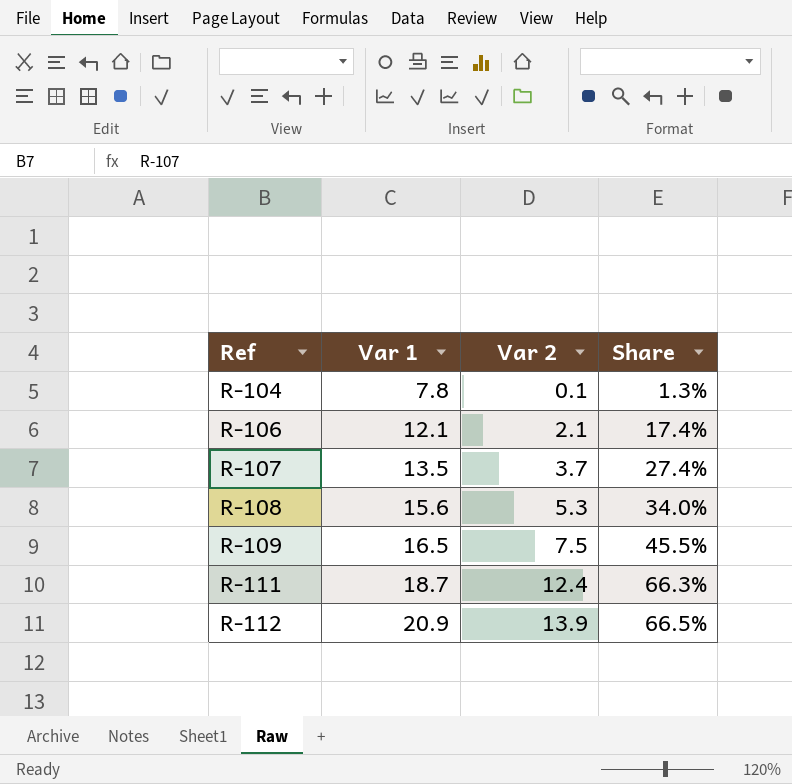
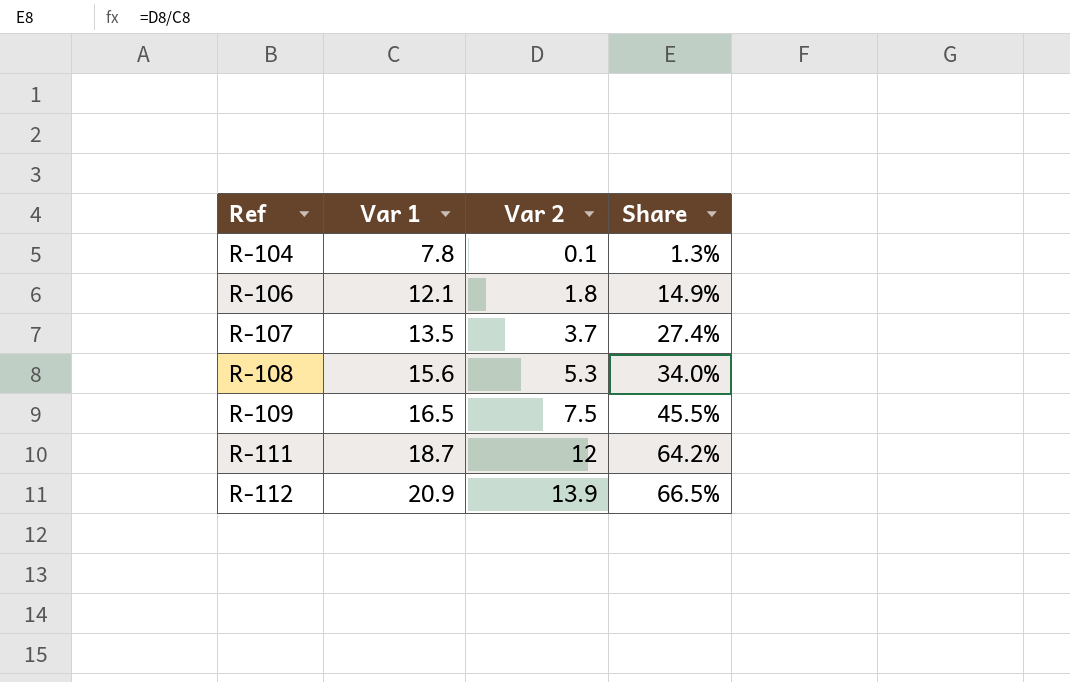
R-106 | Var 2: 2.1 -> 1.8
R-106 | Share: 17.4% -> 14.9%
R-111 | Var 2: 12.4 -> 12
R-111 | Share: 66.3% -> 64.2%

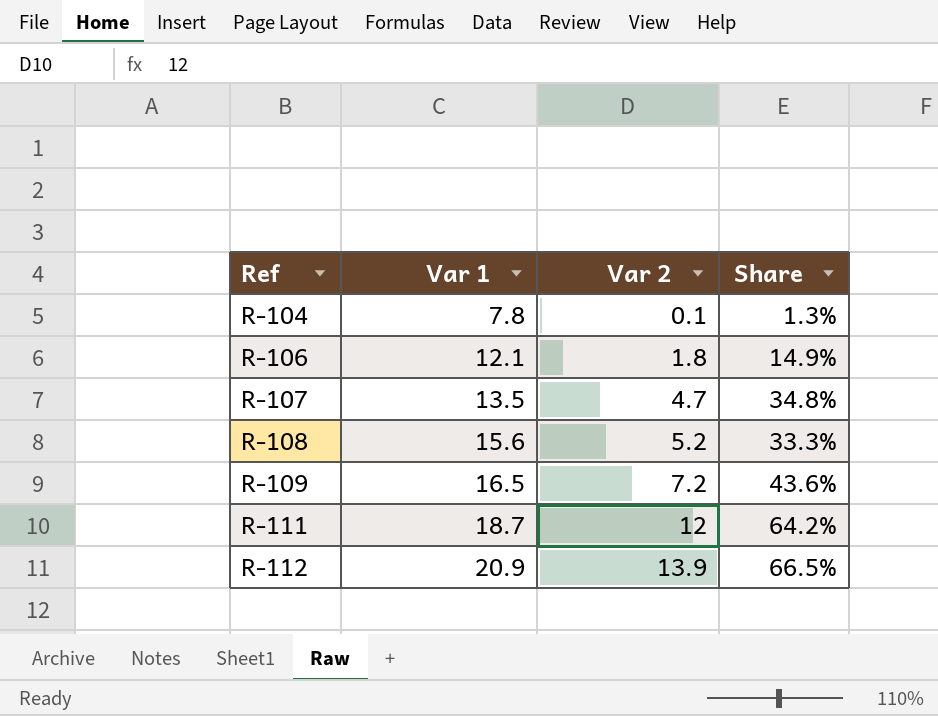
R-107 | Var 2: 3.7 -> 4.7
R-107 | Share: 27.4% -> 34.8%
R-108 | Var 2: 5.3 -> 5.2
R-108 | Share: 34.0% -> 33.3%
R-109 | Var 2: 7.5 -> 7.2
R-109 | Share: 45.5% -> 43.6%

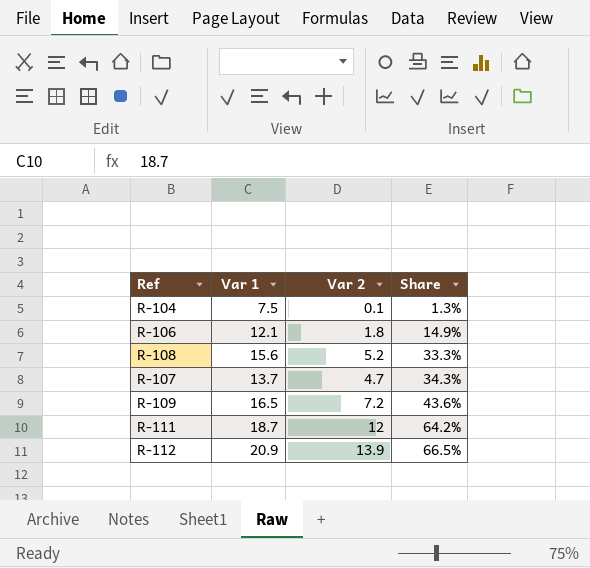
row order: Ref ascending -> Share ascending
R-104 | Var 1: 7.8 -> 7.5
R-107 | Var 1: 13.5 -> 13.7
R-107 | Share: 34.8% -> 34.3%

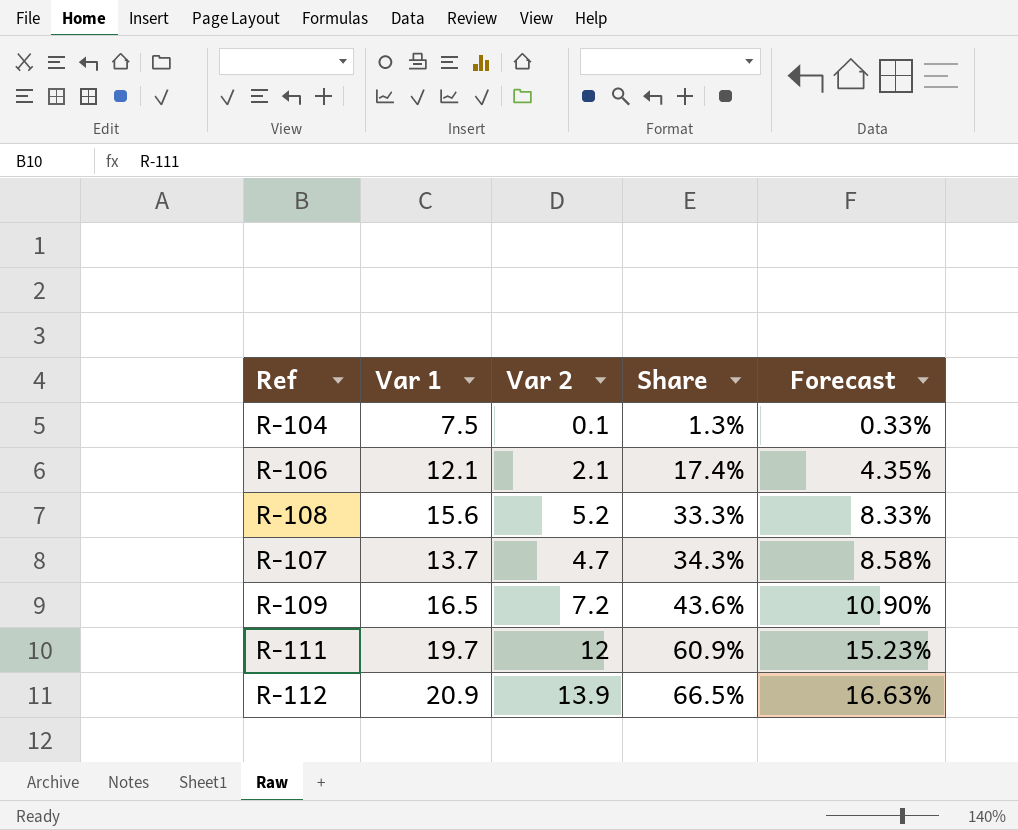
column Forecast | formula: none -> [Share] * 0.25
R-106 | Var 2: 1.8 -> 2.1
R-106 | Share: 14.9% -> 17.4%
R-111 | Var 1: 18.7 -> 19.7
R-111 | Share: 64.2% -> 60.9%

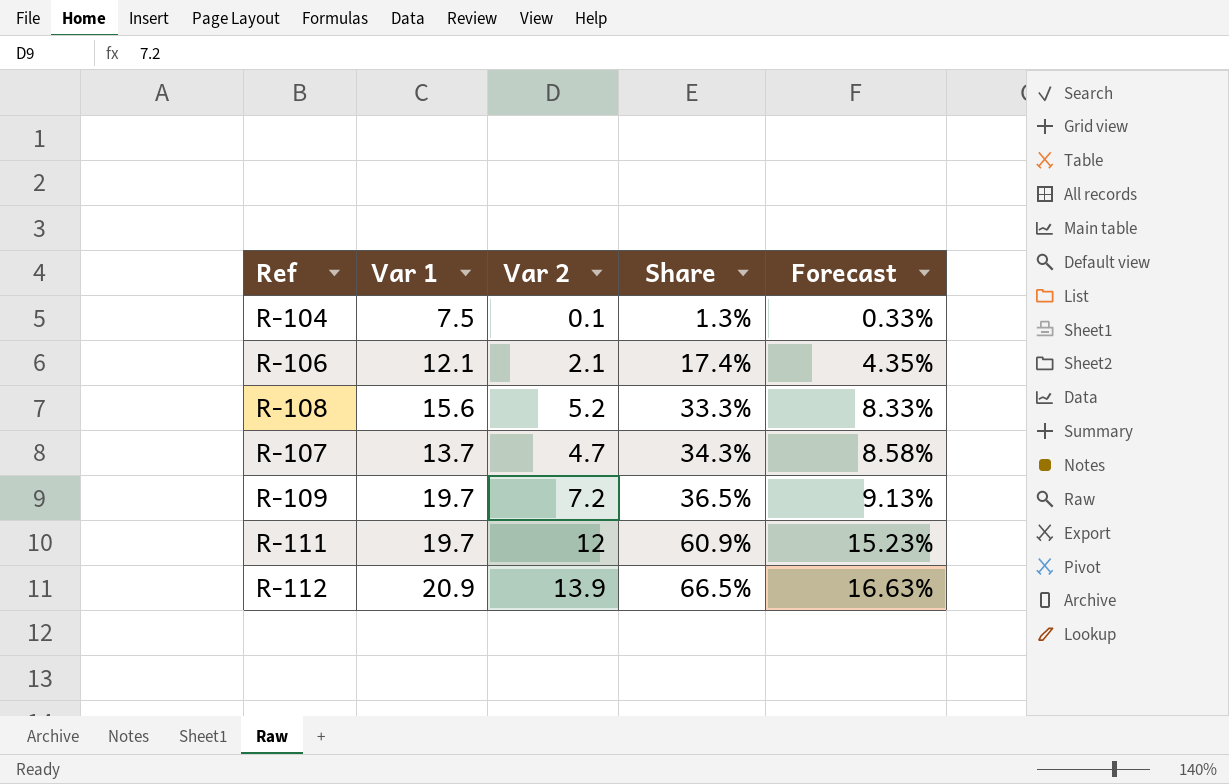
R-109 | Var 1: 16.5 -> 19.7
R-109 | Share: 43.6% -> 36.5%
R-109 | Forecast: 10.90% -> 9.13%

